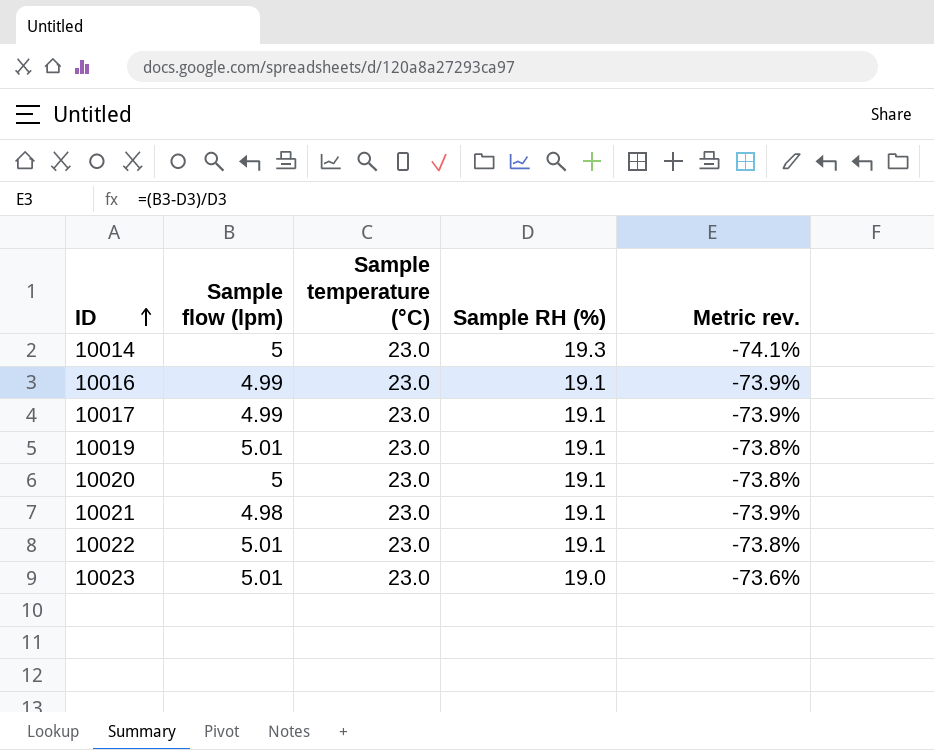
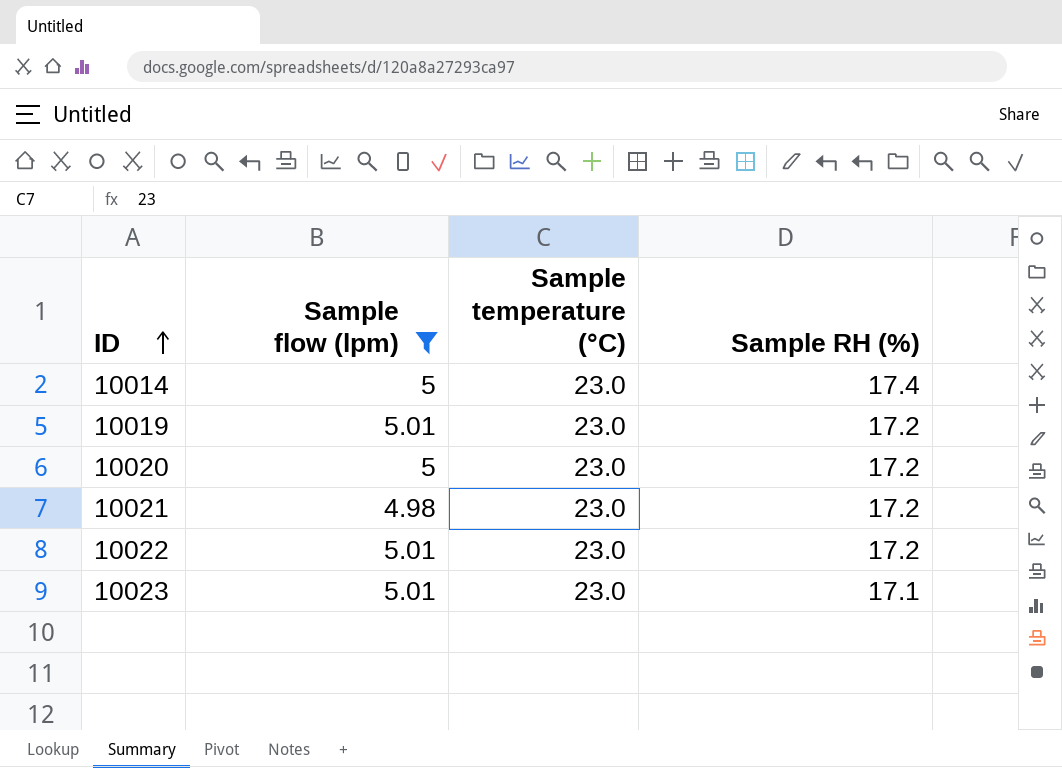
filter: none -> Sample flow (lpm) != 4.99
column Metric rev. | formula: ([Sample flow (lpm)] - [Sample RH (%)]) / [Sample RH (%)] -> none
10014 | Sample RH (%): 19.3 -> 17.4
10019 | Sample RH (%): 19.1 -> 17.2
10020 | Sample RH (%): 19.1 -> 17.2
10021 | Sample RH (%): 19.1 -> 17.2
10022 | Sample RH (%): 19.1 -> 17.2
10023 | Sample RH (%): 19.0 -> 17.1

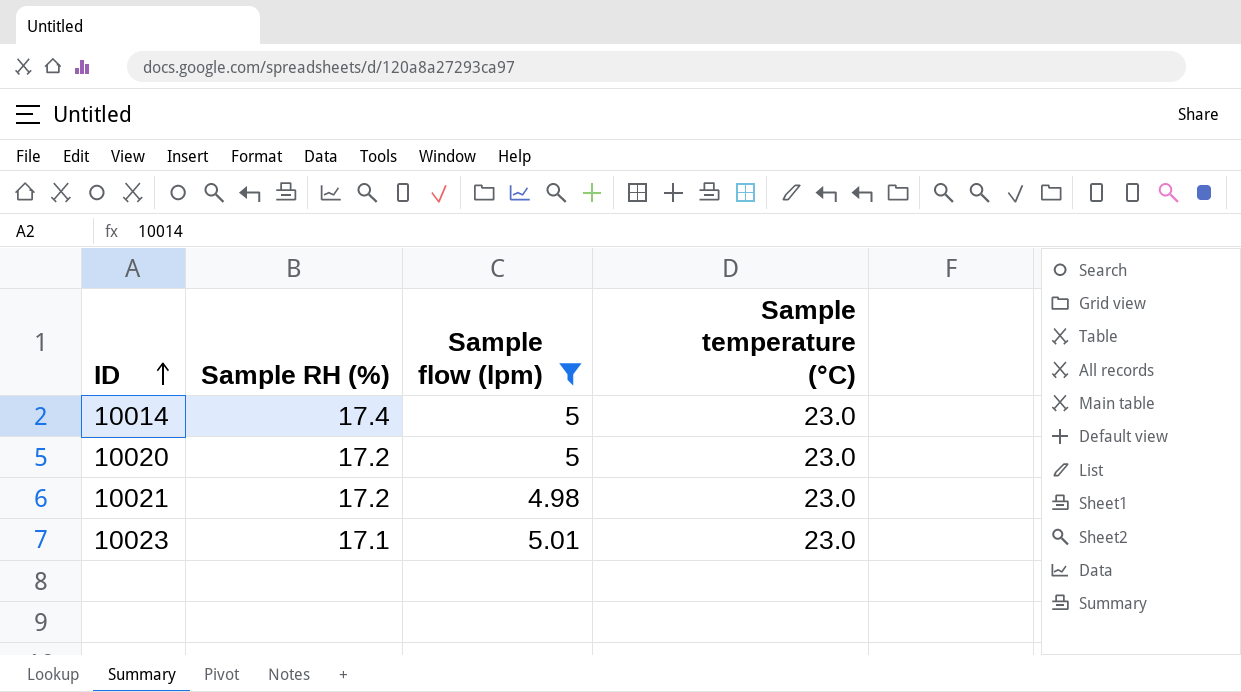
column Sample RH (%) | position: 4 -> 2
row 10019: 5.01 | 23.0 | 17.2 -> none
row 10022: 5.01 | 23.0 | 17.2 -> none

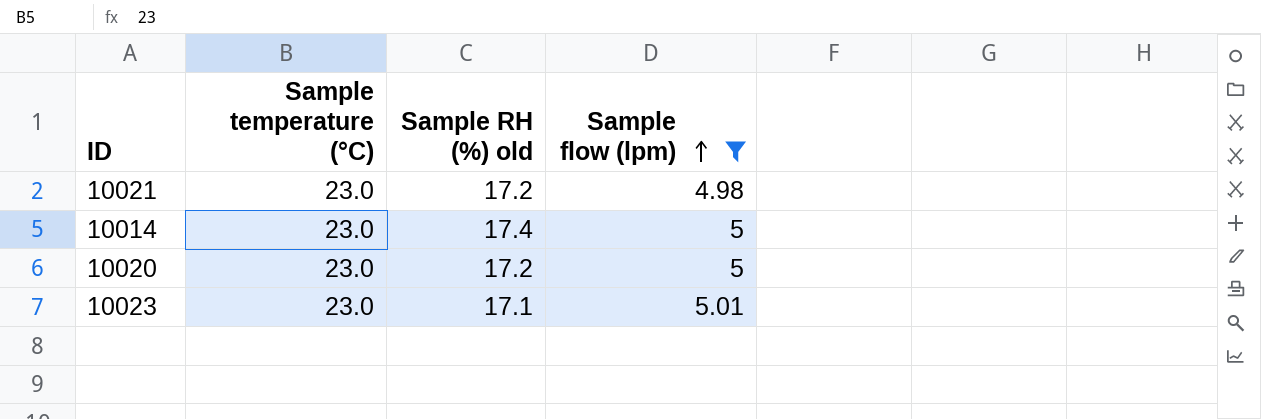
row order: ID ascending -> Sample flow (lpm) ascending
column Sample temperature (°C) | position: 4 -> 2
column name: Sample RH (%) -> Sample RH (%) old

